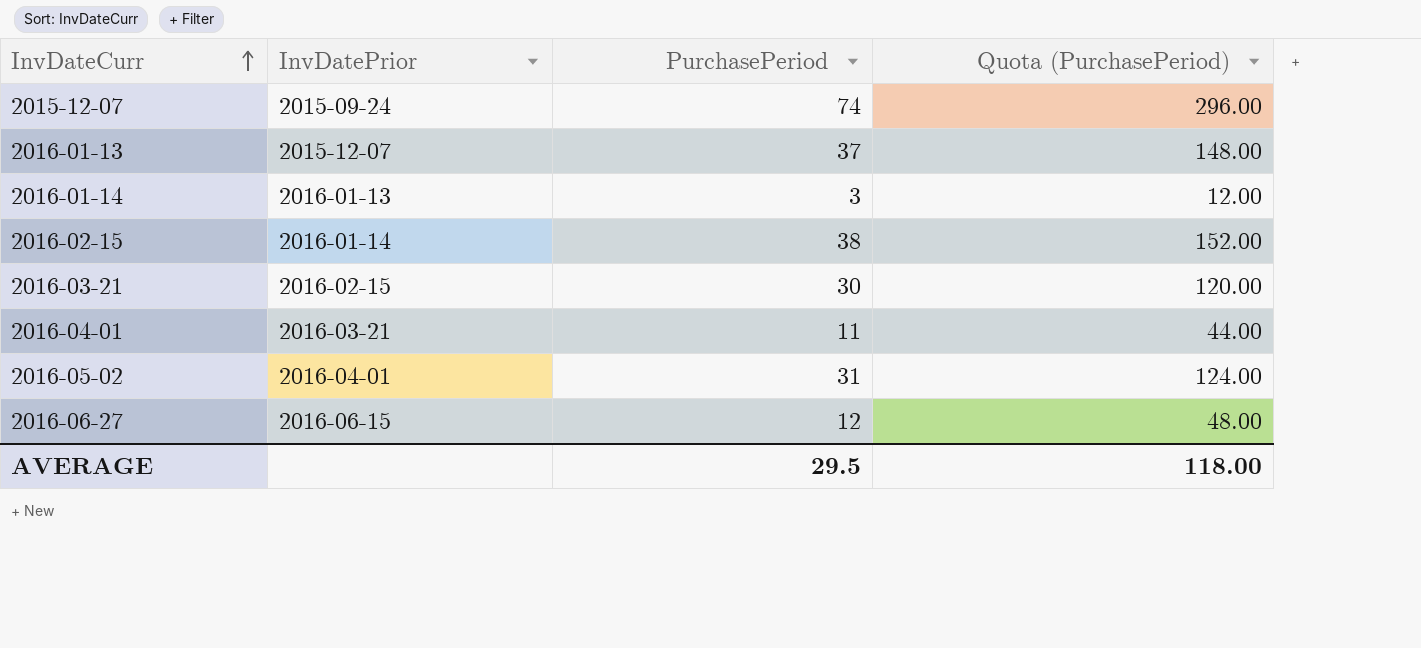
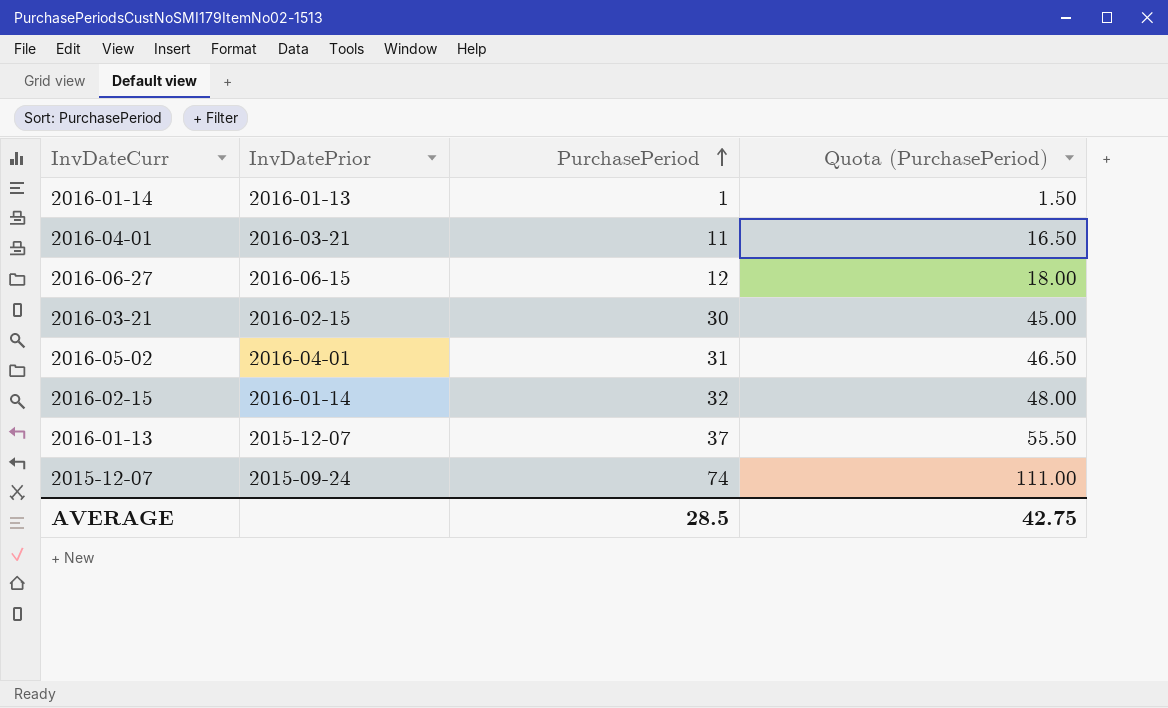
row order: InvDateCurr ascending -> PurchasePeriod ascending
column Quota (PurchasePeriod) | formula: [PurchasePeriod] * 4 -> [PurchasePeriod] * 1.5
2016-01-14 | PurchasePeriod: 3 -> 1
2016-02-15 | PurchasePeriod: 38 -> 32
AVERAGE | PurchasePeriod: 29.5 -> 28.5
AVERAGE | Quota (PurchasePeriod): 118.00 -> 42.75

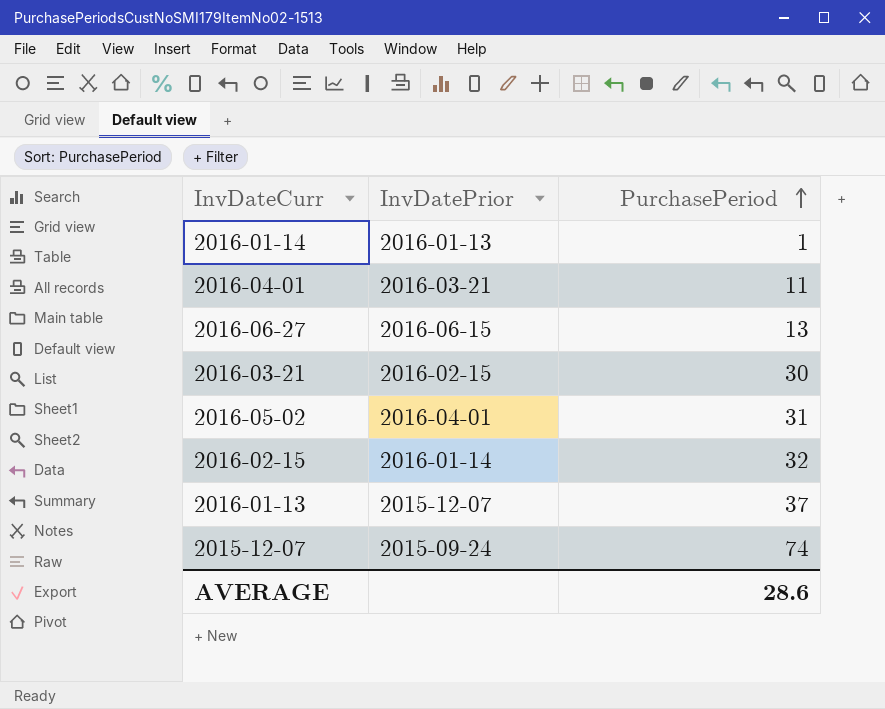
column Quota (PurchasePeriod) | formula: [PurchasePeriod] * 1.5 -> none
2016-06-27 | PurchasePeriod: 12 -> 13
AVERAGE | PurchasePeriod: 28.5 -> 28.6

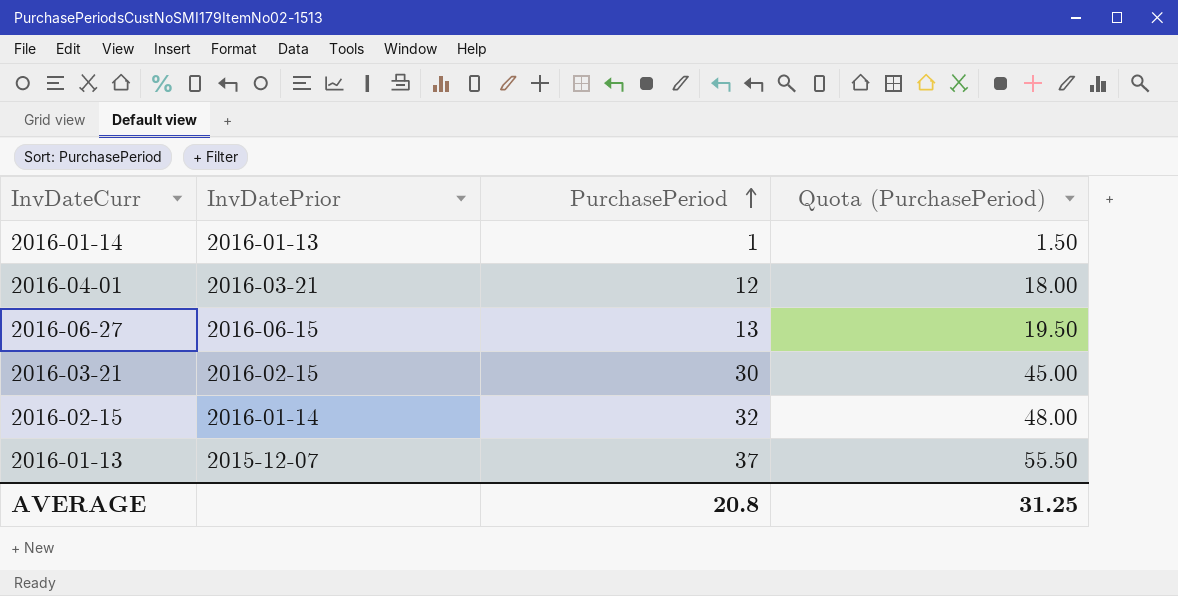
column Quota (PurchasePeriod) | formula: none -> [PurchasePeriod] * 1.5
row 2016-05-02: 2016-04-01 | 31 -> none
row 2015-12-07: 2015-09-24 | 74 -> none
2016-04-01 | PurchasePeriod: 11 -> 12
AVERAGE | PurchasePeriod: 28.6 -> 20.8

